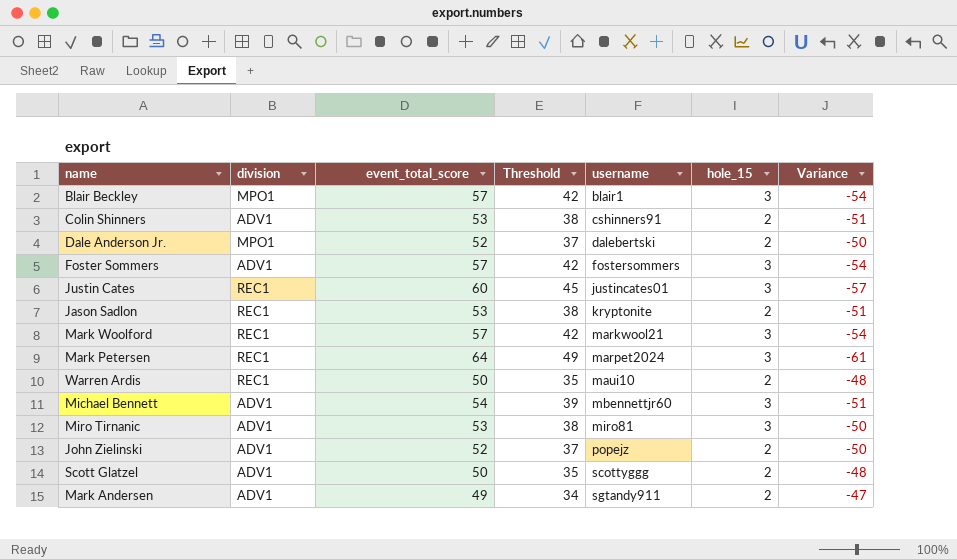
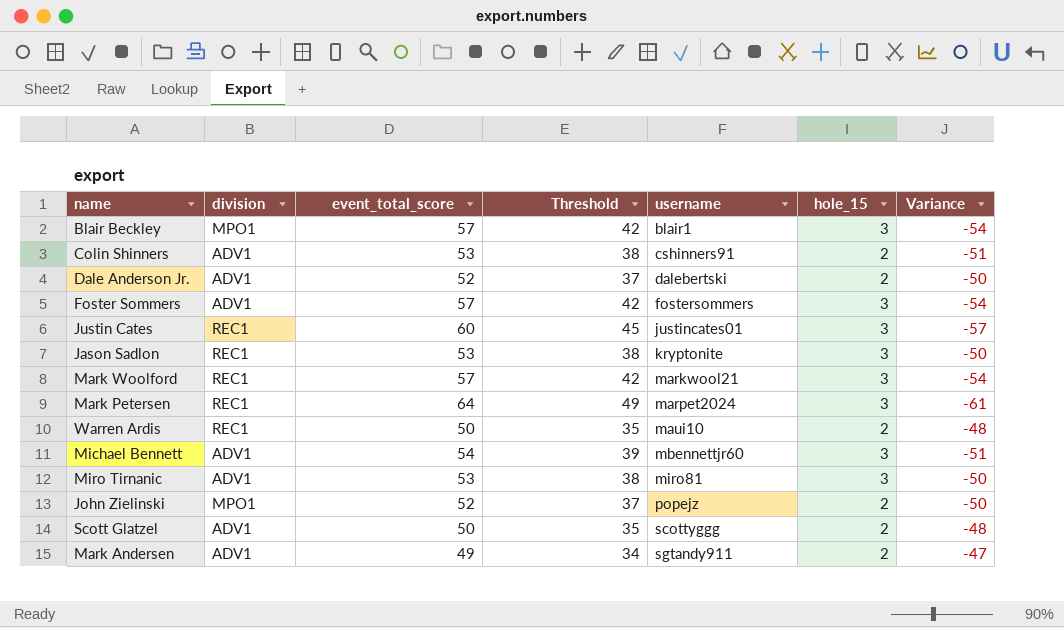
Dale Anderson Jr. | division: MPO1 -> ADV1
Jason Sadlon | hole_15: 2 -> 3
Jason Sadlon | Variance: -51 -> -50
John Zielinski | division: ADV1 -> MPO1

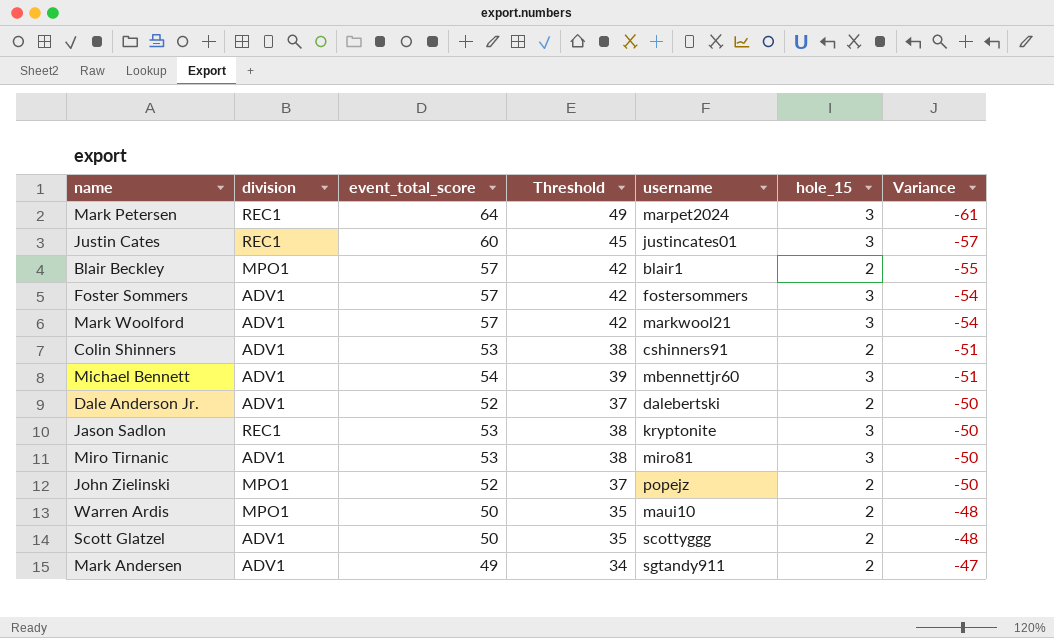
row order: username ascending -> Variance ascending
Blair Beckley | hole_15: 3 -> 2
Blair Beckley | Variance: -54 -> -55
Mark Woolford | division: REC1 -> ADV1
Warren Ardis | division: REC1 -> MPO1

